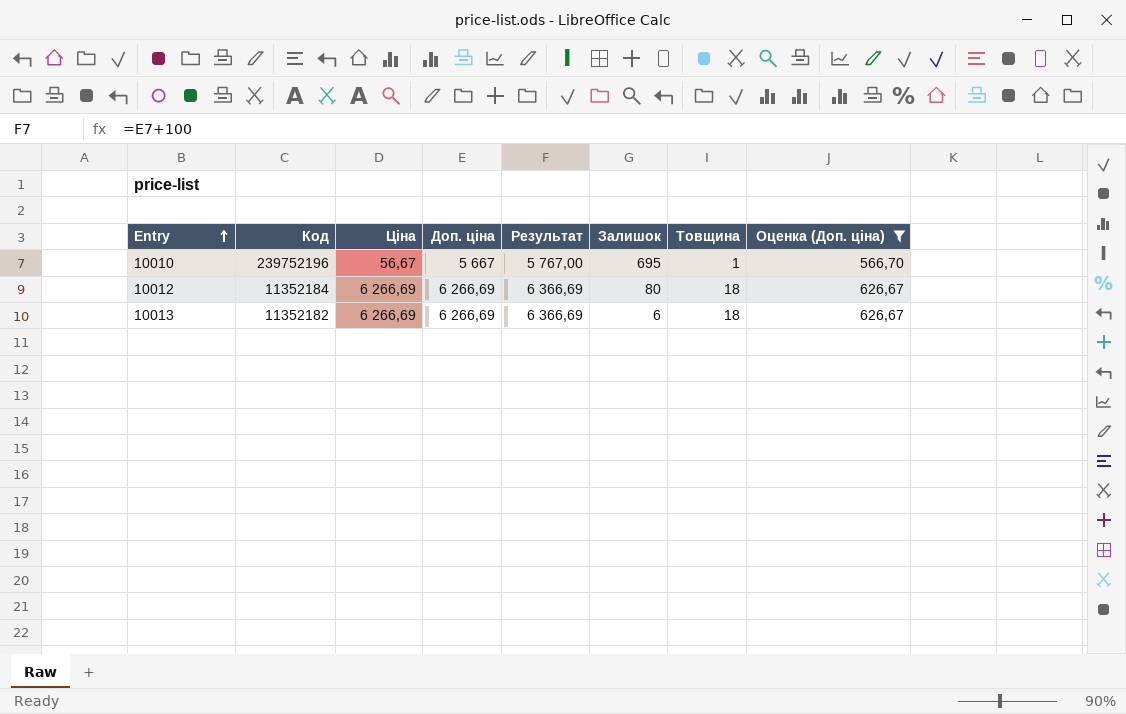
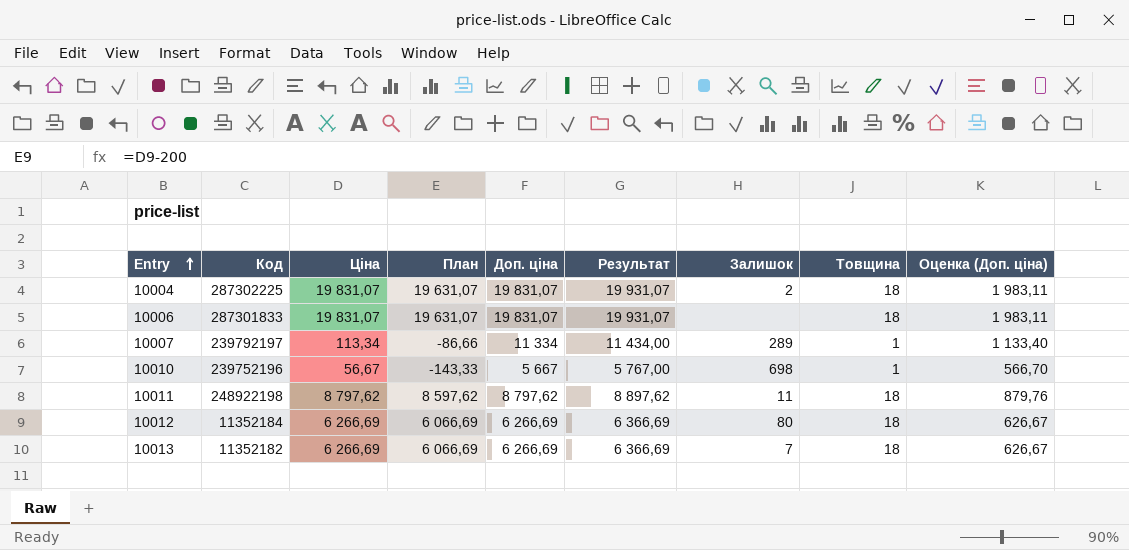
filter: Оценка (Доп. ціна) <= 626,67 -> none
column План | formula: none -> [Ціна] - 200
10010 | Залишок: 695 -> 698
10013 | Залишок: 6 -> 7

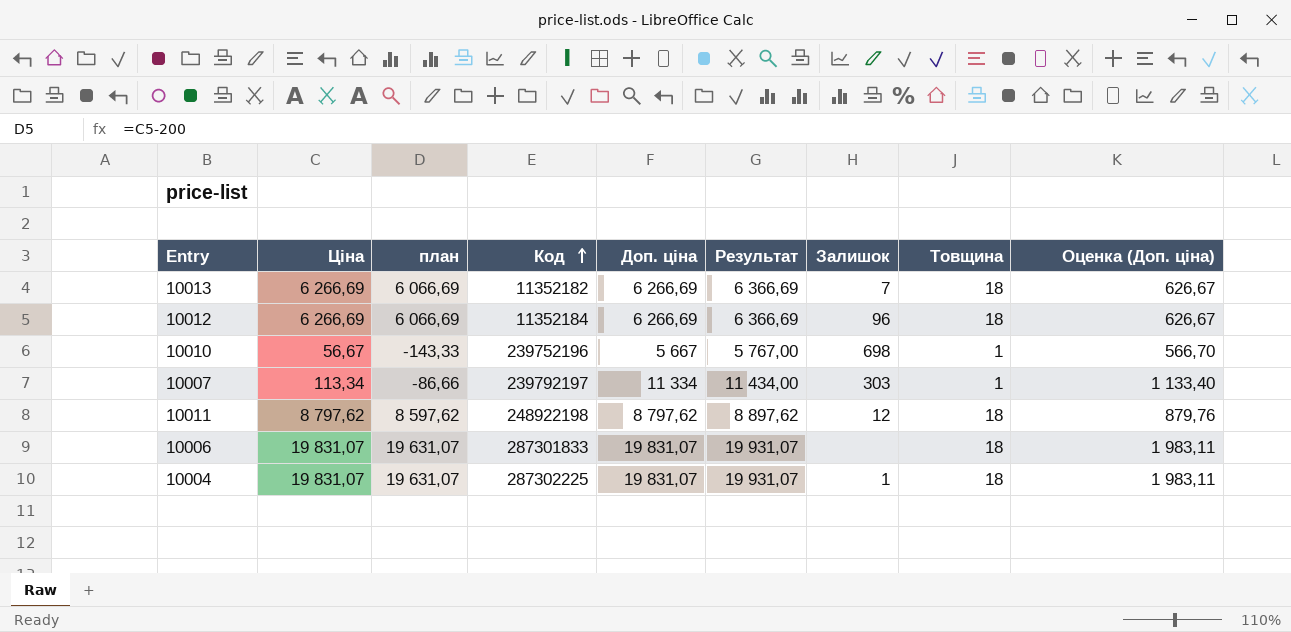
row order: Entry ascending -> Код ascending
column name: План -> план
column Код | position: 2 -> 4
10012 | Залишок: 80 -> 96
10007 | Залишок: 289 -> 303
10011 | Залишок: 11 -> 12
10004 | Залишок: 2 -> 1

